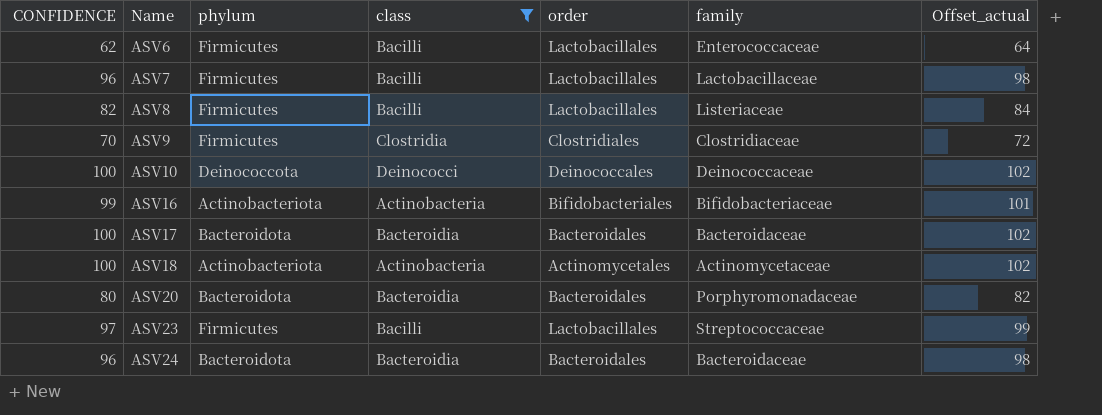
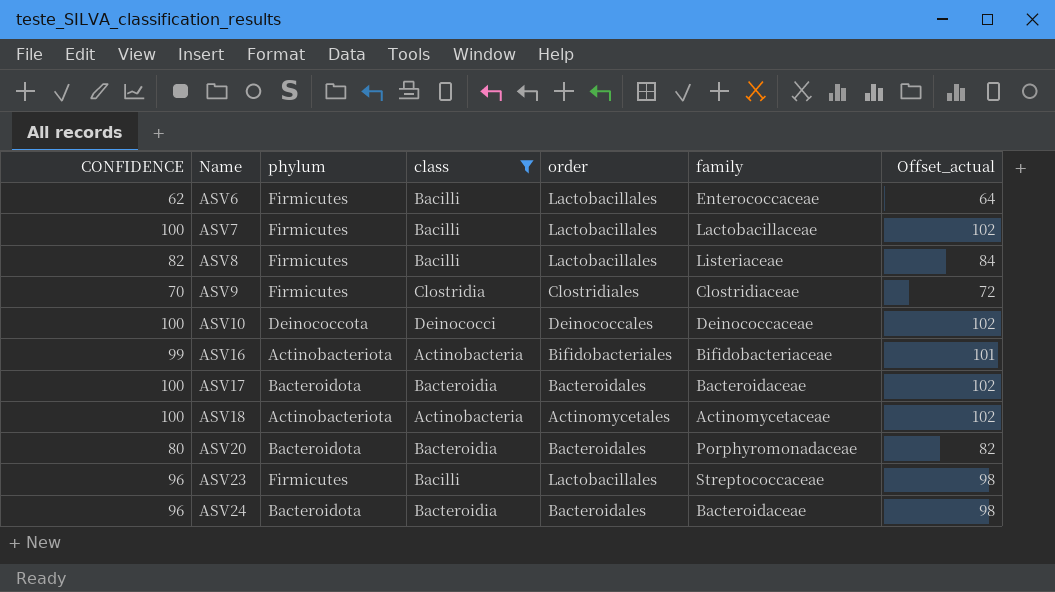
ASV7 | CONFIDENCE: 96 -> 100
ASV7 | Offset_actual: 98 -> 102
ASV23 | CONFIDENCE: 97 -> 96
ASV23 | Offset_actual: 99 -> 98

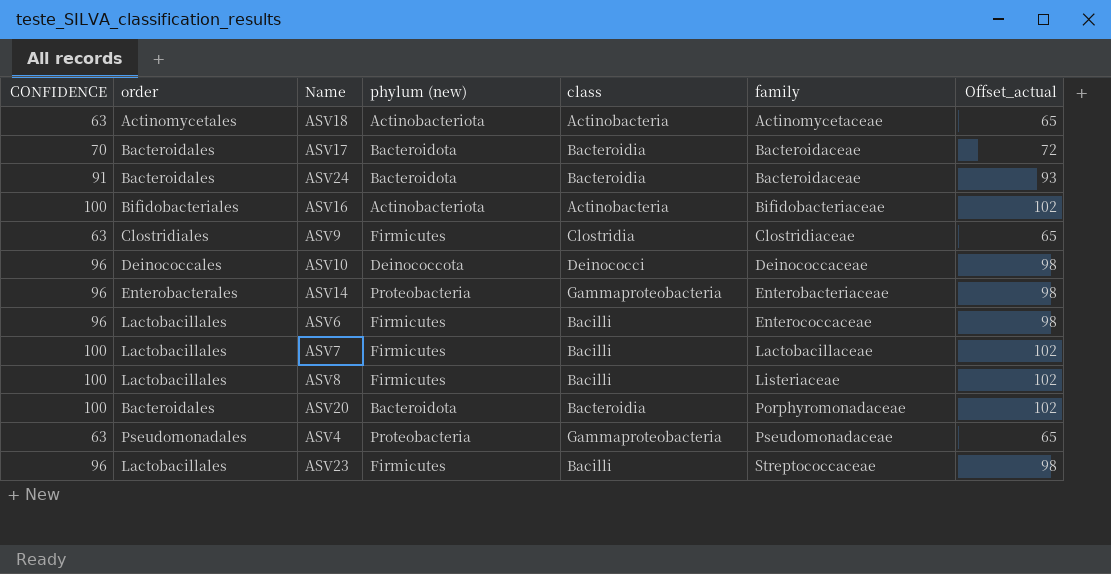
filter: class != Gammaproteobacteria -> none
row order: Name ascending -> family ascending
column order | position: 5 -> 2
column name: phylum -> phylum (new)
ASV18 | CONFIDENCE: 100 -> 63
ASV18 | Offset_actual: 102 -> 65
ASV17 | CONFIDENCE: 100 -> 70
ASV17 | Offset_actual: 102 -> 72
ASV24 | CONFIDENCE: 96 -> 91
ASV24 | Offset_actual: 98 -> 93
ASV16 | CONFIDENCE: 99 -> 100
ASV16 | Offset_actual: 101 -> 102
ASV9 | CONFIDENCE: 70 -> 63
ASV9 | Offset_actual: 72 -> 65
ASV10 | CONFIDENCE: 100 -> 96
ASV10 | Offset_actual: 102 -> 98
ASV6 | CONFIDENCE: 62 -> 96
ASV6 | Offset_actual: 64 -> 98
ASV8 | CONFIDENCE: 82 -> 100
ASV8 | Offset_actual: 84 -> 102
ASV20 | CONFIDENCE: 80 -> 100
ASV20 | Offset_actual: 82 -> 102

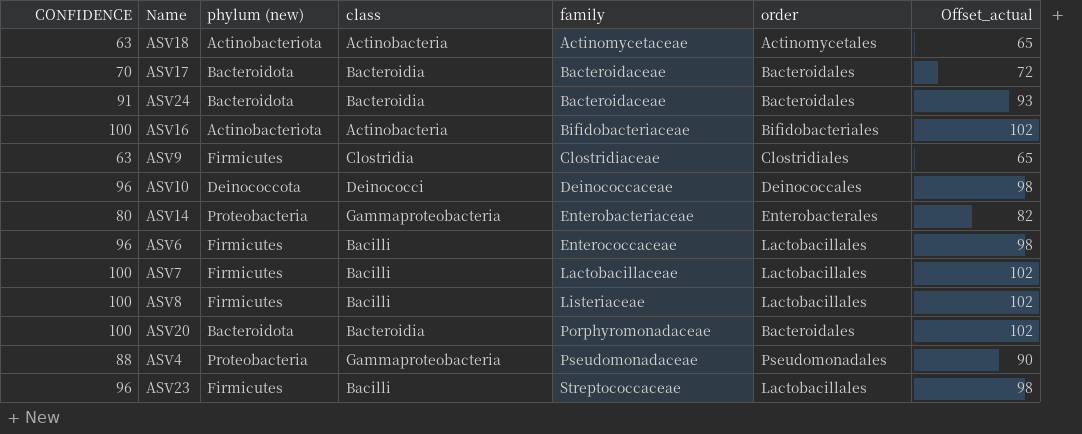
column order | position: 2 -> 6
ASV14 | CONFIDENCE: 96 -> 80
ASV14 | Offset_actual: 98 -> 82
ASV4 | CONFIDENCE: 63 -> 88
ASV4 | Offset_actual: 65 -> 90

